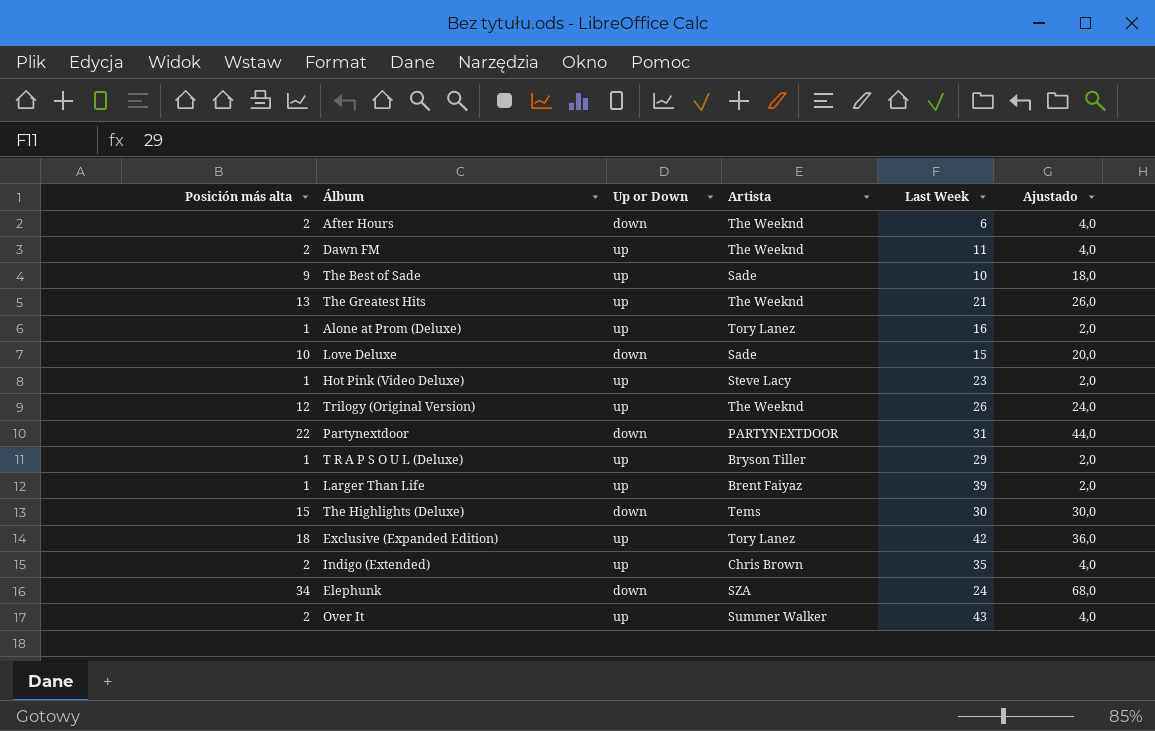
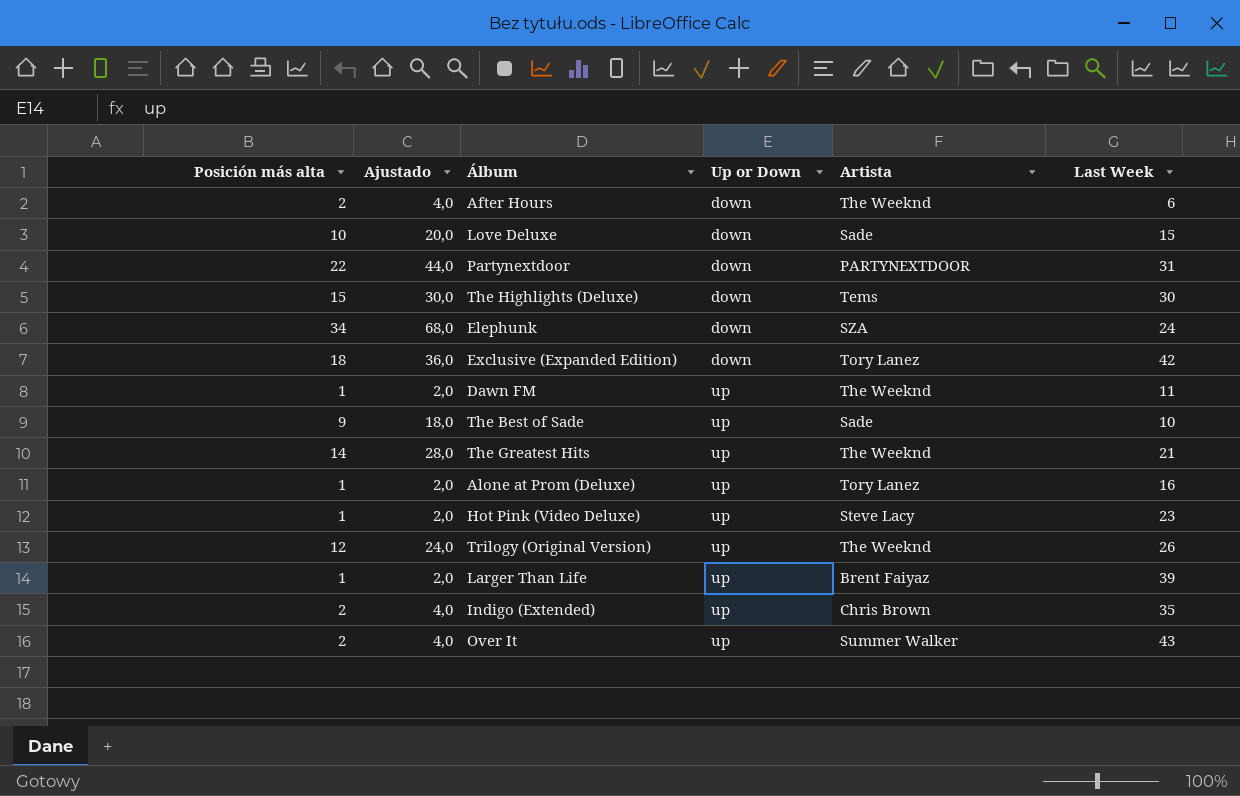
row order: none -> Up or Down ascending
column Ajustado | position: 6 -> 2
row T R A P S O U L (Deluxe): 1 | up | Bryson Tiller | 29 | 2,0 -> none
Exclusive (Expanded Edition) | Up or Down: up -> down
Dawn FM | Posición más alta: 2 -> 1
Dawn FM | Ajustado: 4,0 -> 2,0
The Greatest Hits | Posición más alta: 13 -> 14
The Greatest Hits | Ajustado: 26,0 -> 28,0

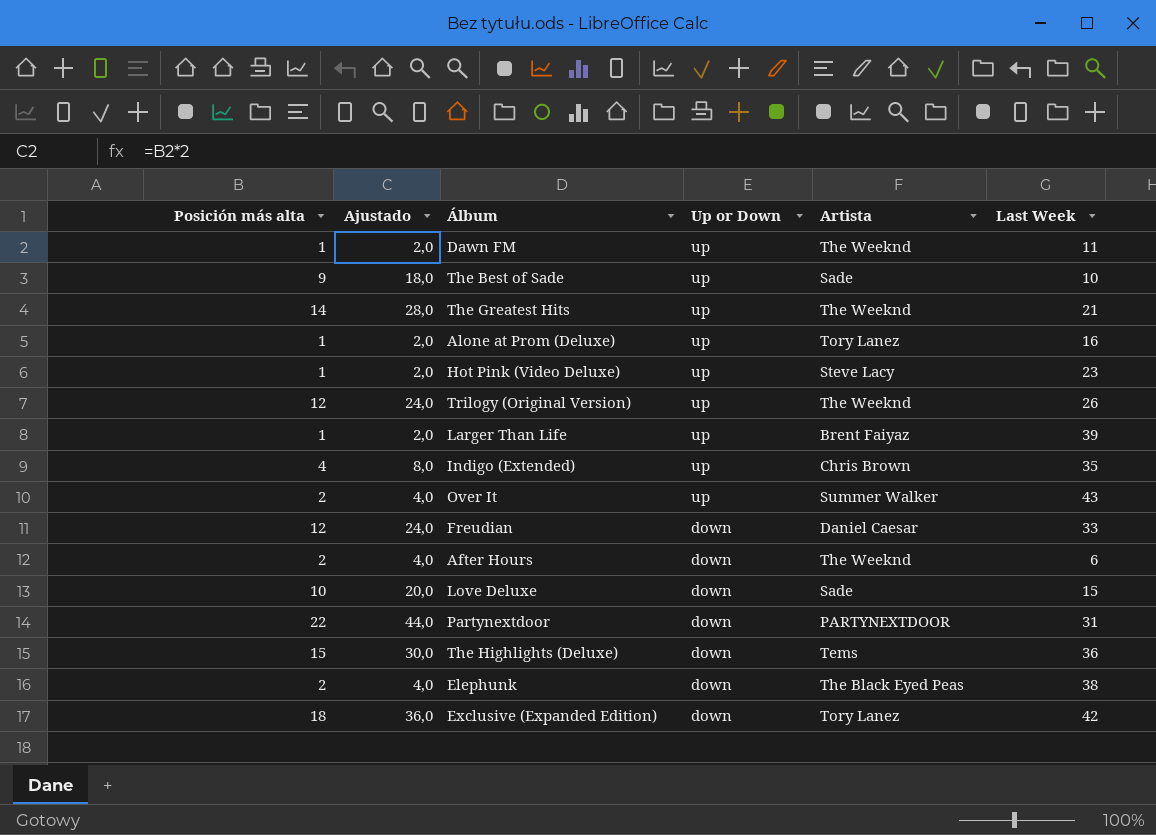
row order: Up or Down ascending -> Up or Down descending
Indigo (Extended) | Posición más alta: 2 -> 4
Indigo (Extended) | Ajustado: 4,0 -> 8,0
row Freudian: none -> 12 | 24,0 | down | Daniel Caesar | 33
The Highlights (Deluxe) | Last Week: 30 -> 36
Elephunk | Posición más alta: 34 -> 2
Elephunk | Ajustado: 68,0 -> 4,0
Elephunk | Artista: SZA -> The Black Eyed Peas
Elephunk | Last Week: 24 -> 38

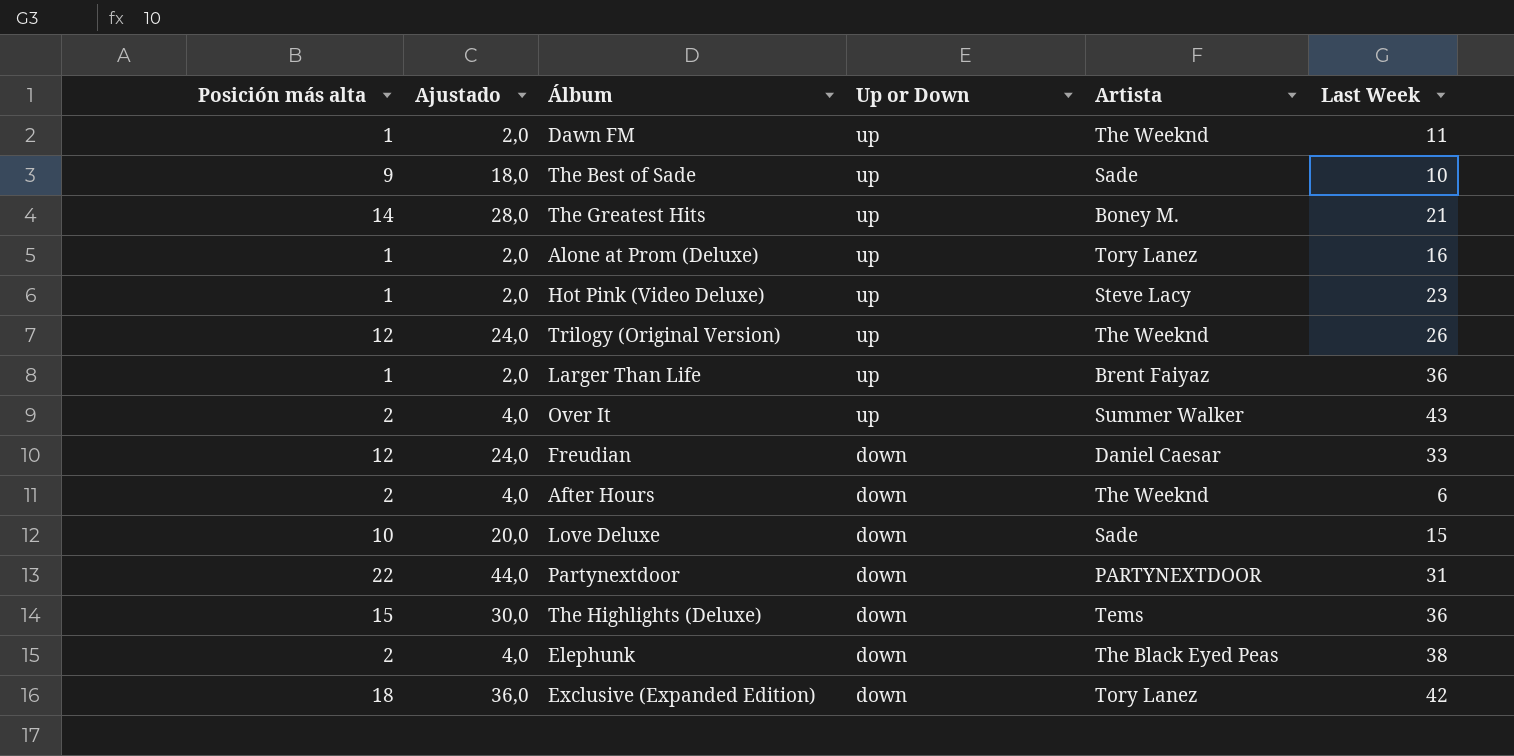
row Indigo (Extended): 4 | 8,0 | up | Chris Brown | 35 -> none
The Greatest Hits | Artista: The Weeknd -> Boney M.
Larger Than Life | Last Week: 39 -> 36

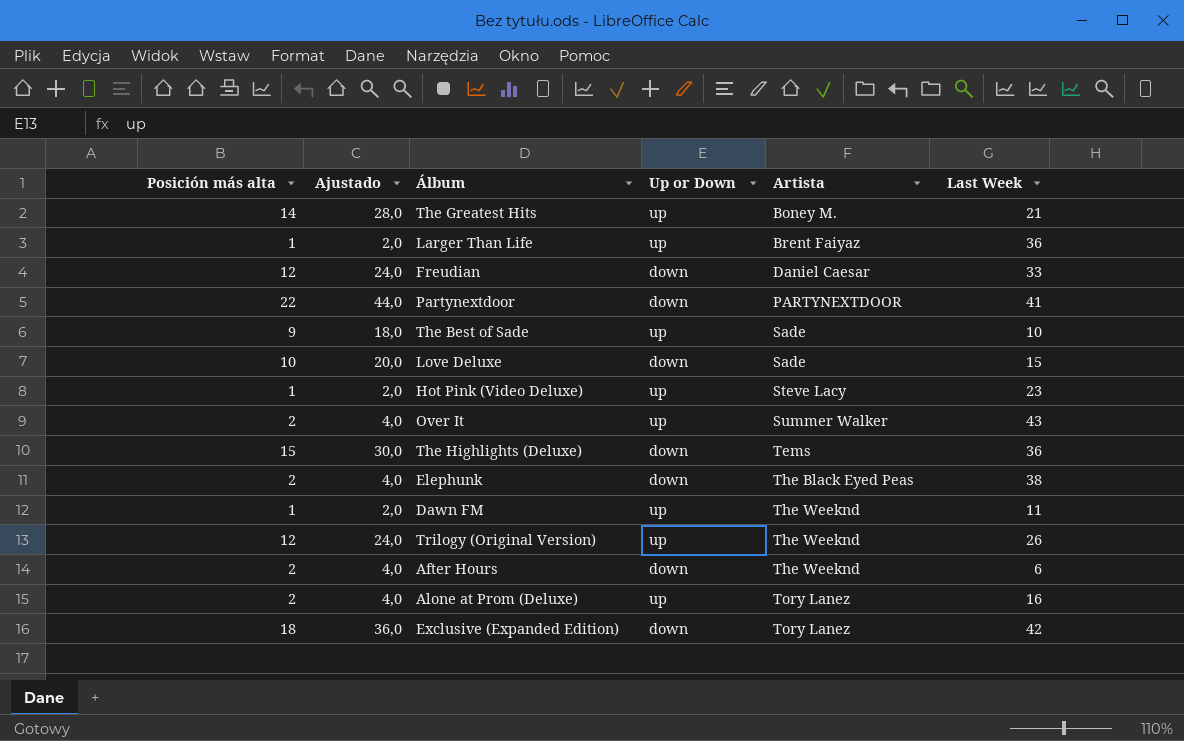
row order: Up or Down descending -> Artista ascending
Partynextdoor | Last Week: 31 -> 41
Alone at Prom (Deluxe) | Posición más alta: 1 -> 2
Alone at Prom (Deluxe) | Ajustado: 2,0 -> 4,0

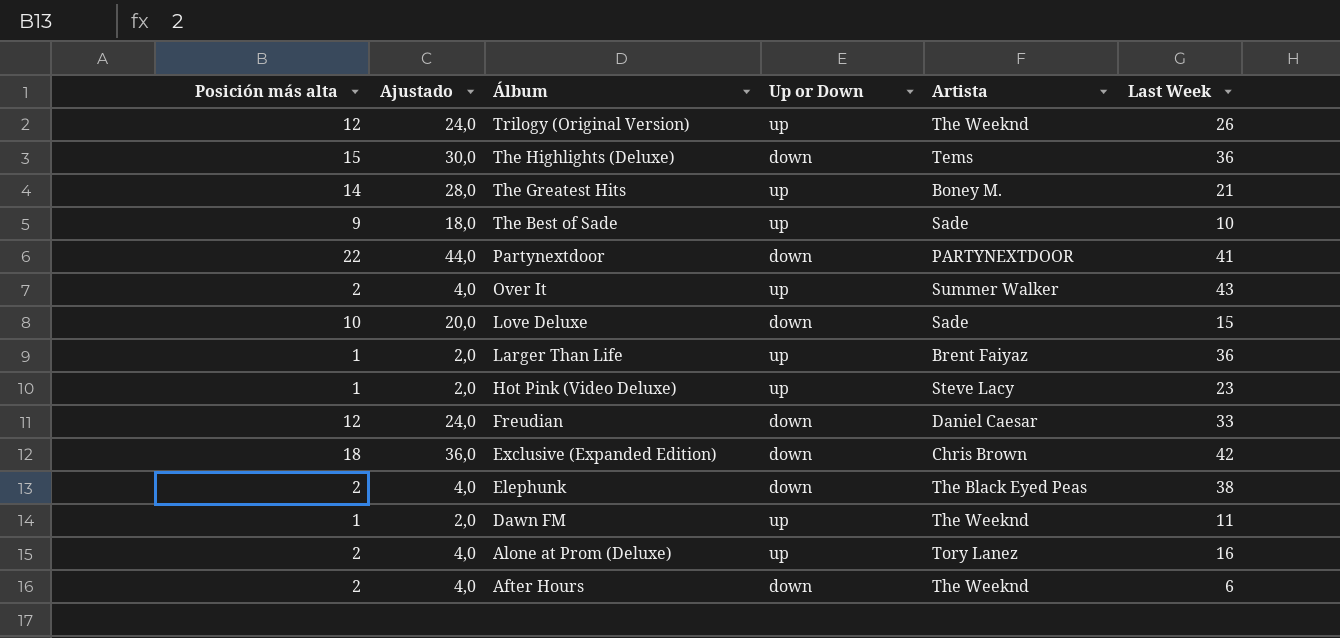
row order: Artista ascending -> Álbum descending
Exclusive (Expanded Edition) | Artista: Tory Lanez -> Chris Brown

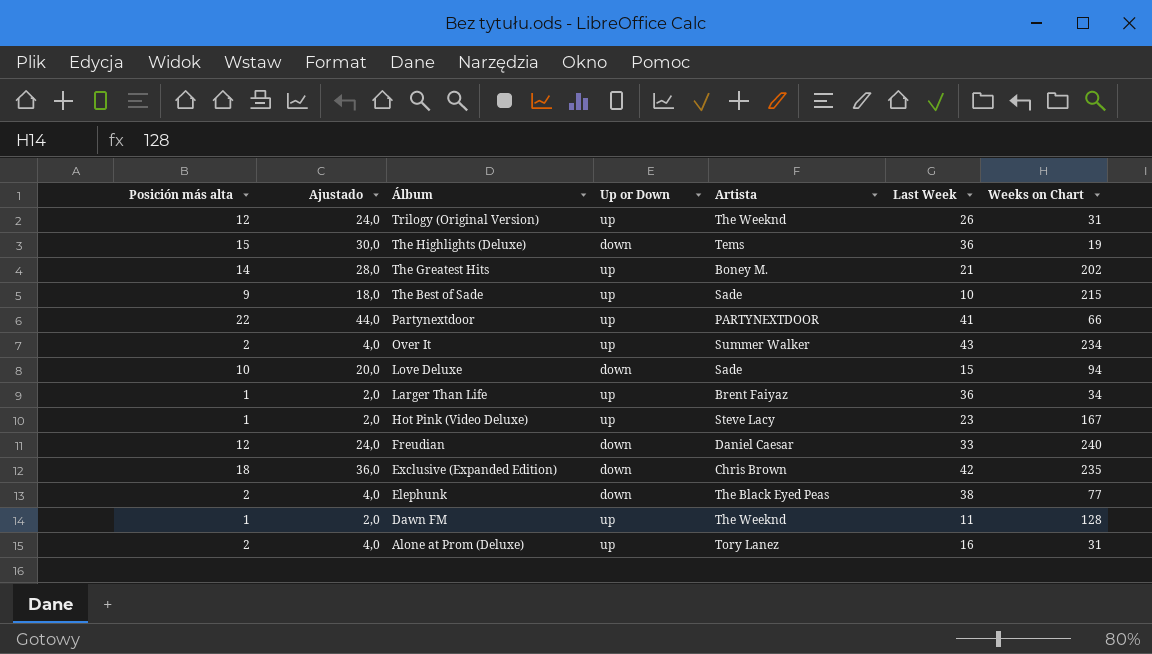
column Weeks on Chart | position: none -> 7
row After Hours: 2 | 4,0 | down | The Weeknd | 6 -> none
Partynextdoor | Up or Down: down -> up

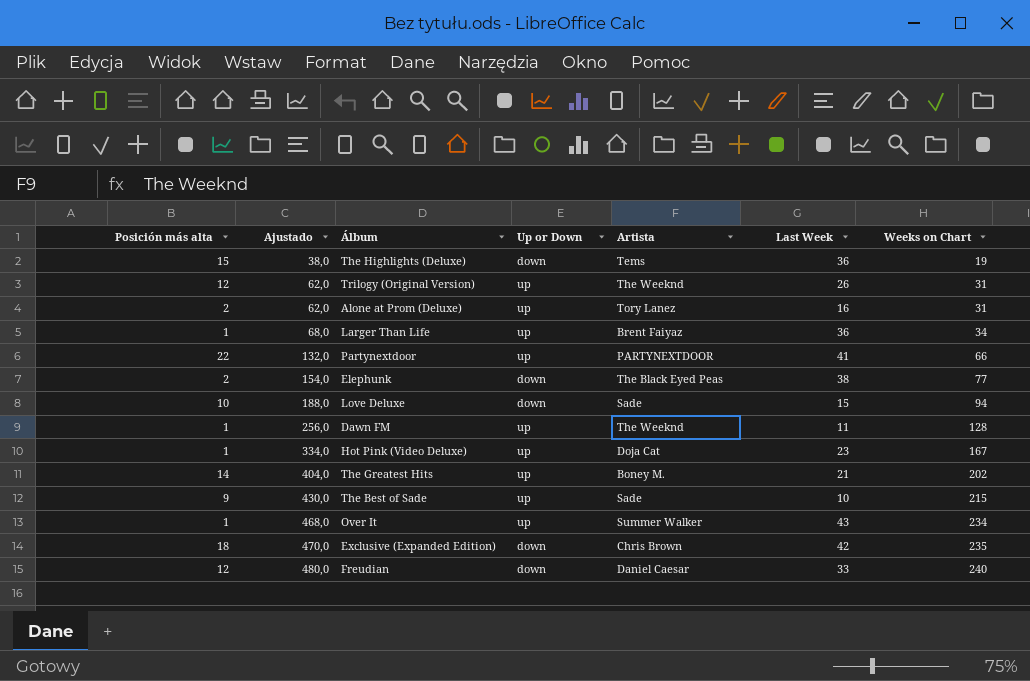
row order: Álbum descending -> Ajustado ascending
column Ajustado | formula: [Posición más alta] * 2 -> [Weeks on Chart] * 2
Hot Pink (Video Deluxe) | Artista: Steve Lacy -> Doja Cat
Over It | Posición más alta: 2 -> 1

